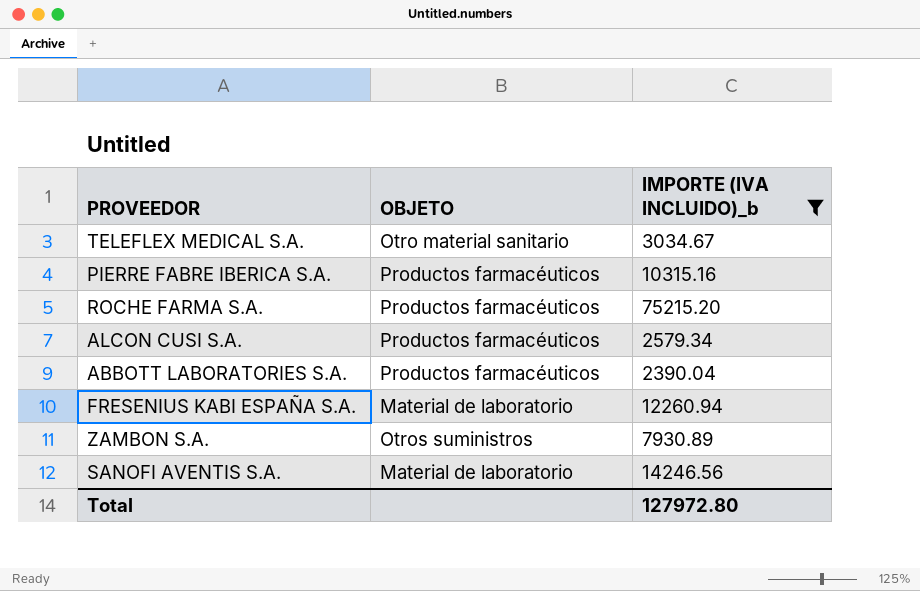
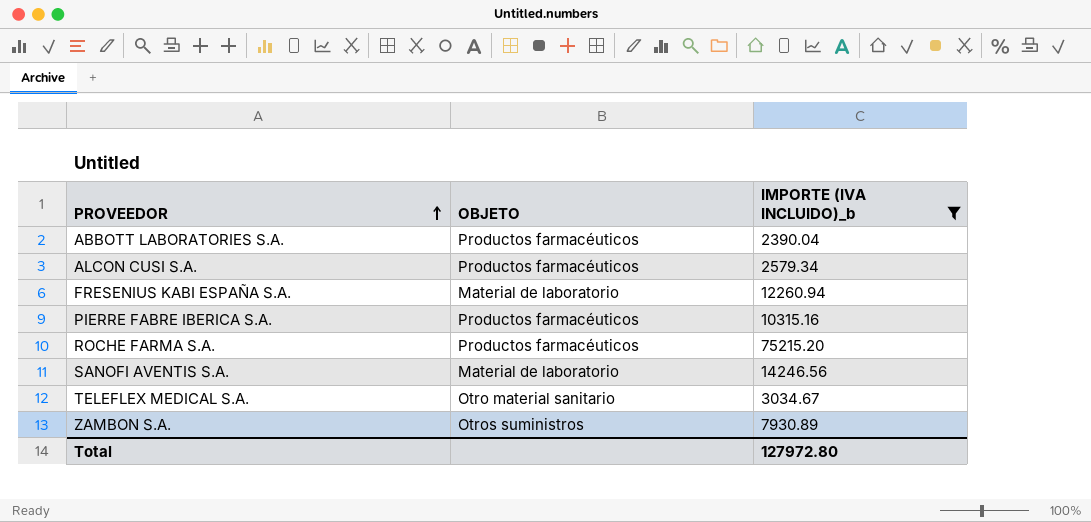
row order: none -> PROVEEDOR ascending

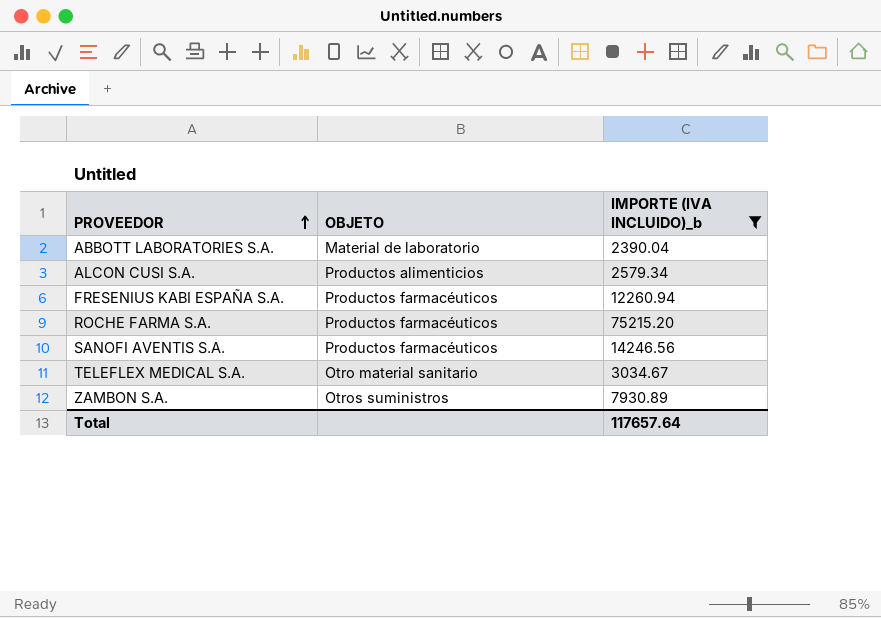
row PIERRE FABRE IBERICA S.A.: Productos farmacéuticos | 10315.16 -> none
ABBOTT LABORATORIES S.A. | OBJETO: Productos farmacéuticos -> Material de laboratorio
ALCON CUSI S.A. | OBJETO: Productos farmacéuticos -> Productos alimenticios
FRESENIUS KABI ESPAÑA S.A. | OBJETO: Material de laboratorio -> Productos farmacéuticos
SANOFI AVENTIS S.A. | OBJETO: Material de laboratorio -> Productos farmacéuticos
Total | IMPORTE (IVA INCLUIDO)_b: 127972.80 -> 117657.64

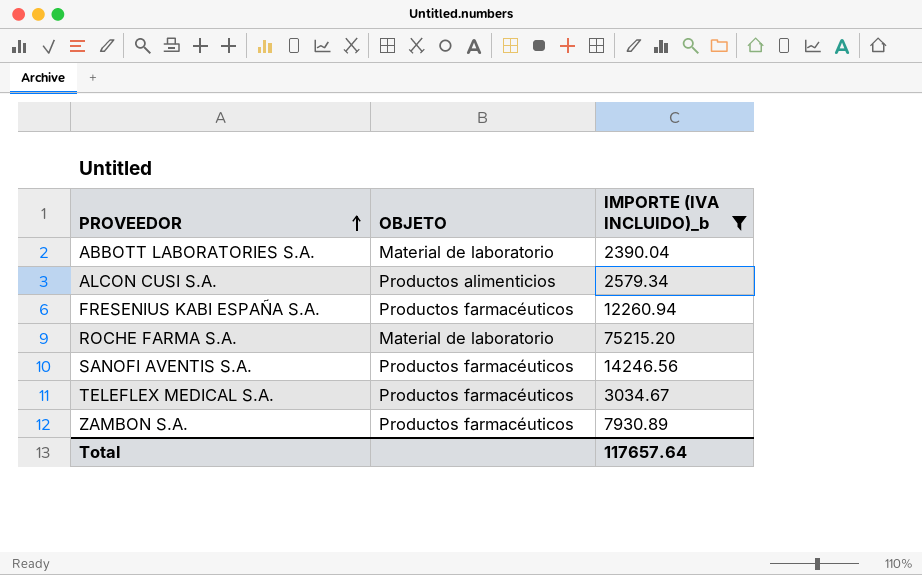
ROCHE FARMA S.A. | OBJETO: Productos farmacéuticos -> Material de laboratorio
TELEFLEX MEDICAL S.A. | OBJETO: Otro material sanitario -> Productos farmacéuticos
ZAMBON S.A. | OBJETO: Otros suministros -> Productos farmacéuticos

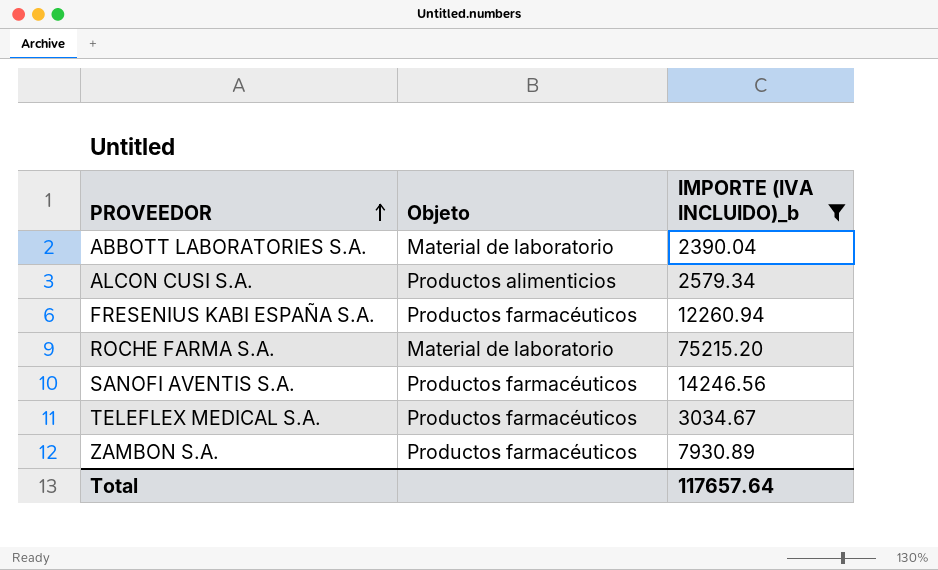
column name: OBJETO -> Objeto

